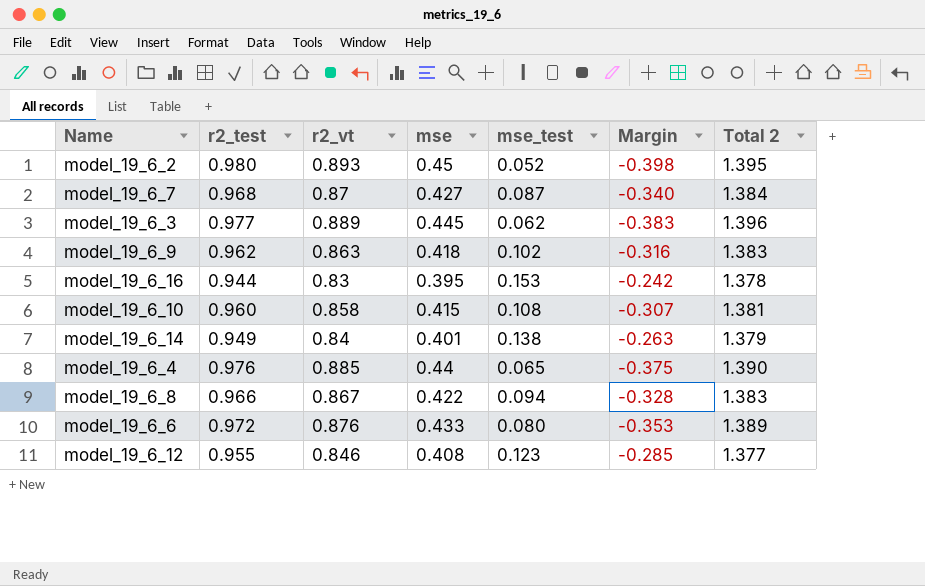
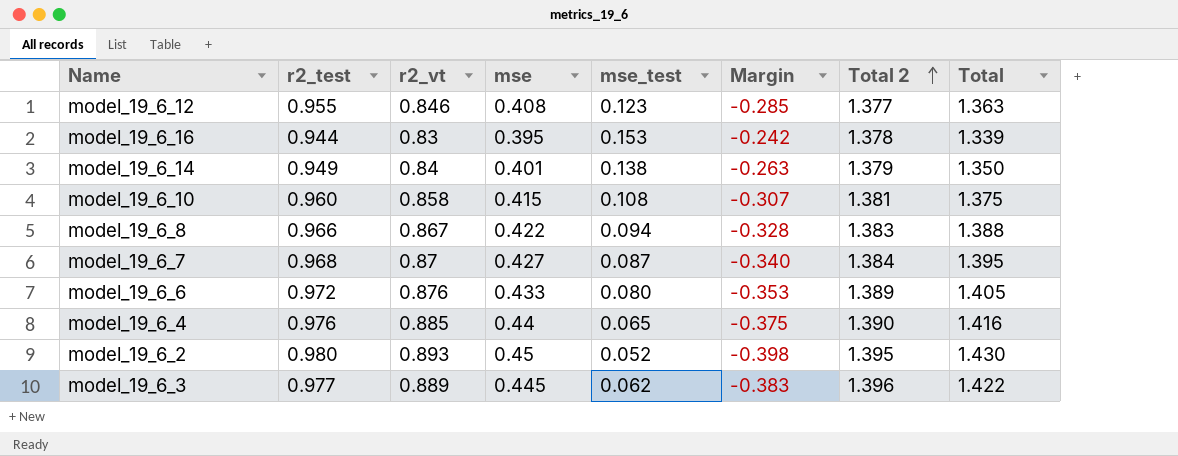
row order: none -> Total 2 ascending
column Total | formula: none -> [r2_test] + [mse]
row model_19_6_9: 0.962 | 0.863 | 0.418 | 0.102 | -0.316 | 1.383 -> none

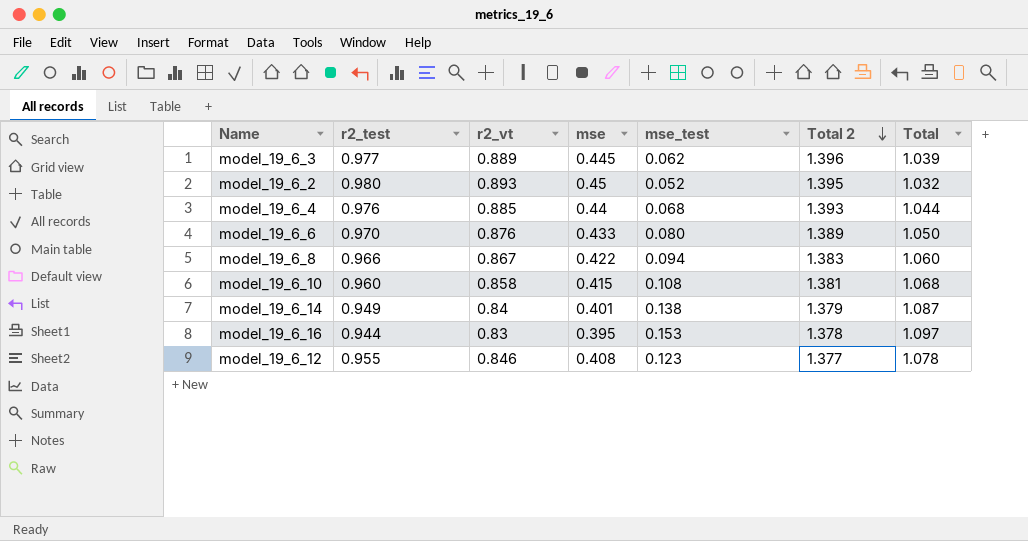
row order: Total 2 ascending -> Total 2 descending
column Margin | formula: [mse_test] - [mse] -> none
column Total | formula: [r2_test] + [mse] -> [r2_test] + [mse_test]
row model_19_6_7: 0.968 | 0.87 | 0.427 | 0.087 | -0.340 | 1.384 | 1.395 -> none
model_19_6_4 | mse_test: 0.065 -> 0.068
model_19_6_4 | Total 2: 1.390 -> 1.393
model_19_6_6 | r2_test: 0.972 -> 0.970

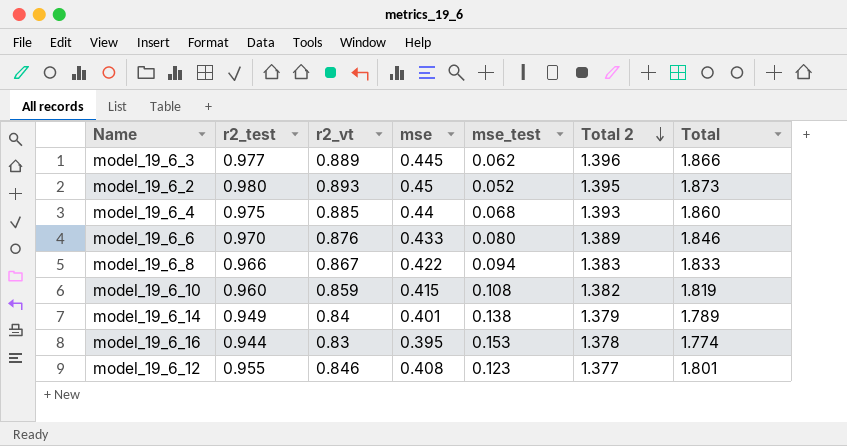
column Total | formula: [r2_test] + [mse_test] -> [r2_test] + [r2_vt]
model_19_6_4 | r2_test: 0.976 -> 0.975
model_19_6_10 | r2_vt: 0.858 -> 0.859
model_19_6_10 | Total 2: 1.381 -> 1.382

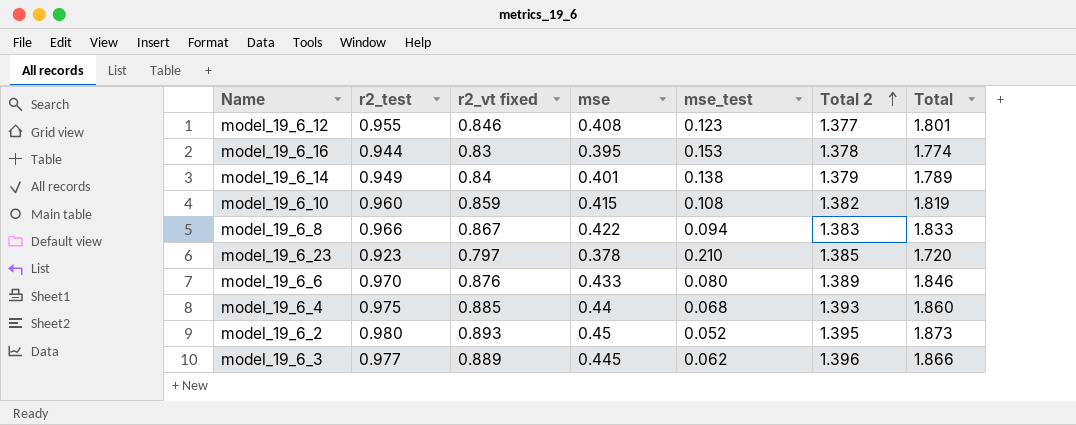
row order: Total 2 descending -> Total 2 ascending
column name: r2_vt -> r2_vt fixed
row model_19_6_23: none -> 0.923 | 0.797 | 0.378 | 0.210 | 1.385 | 1.720

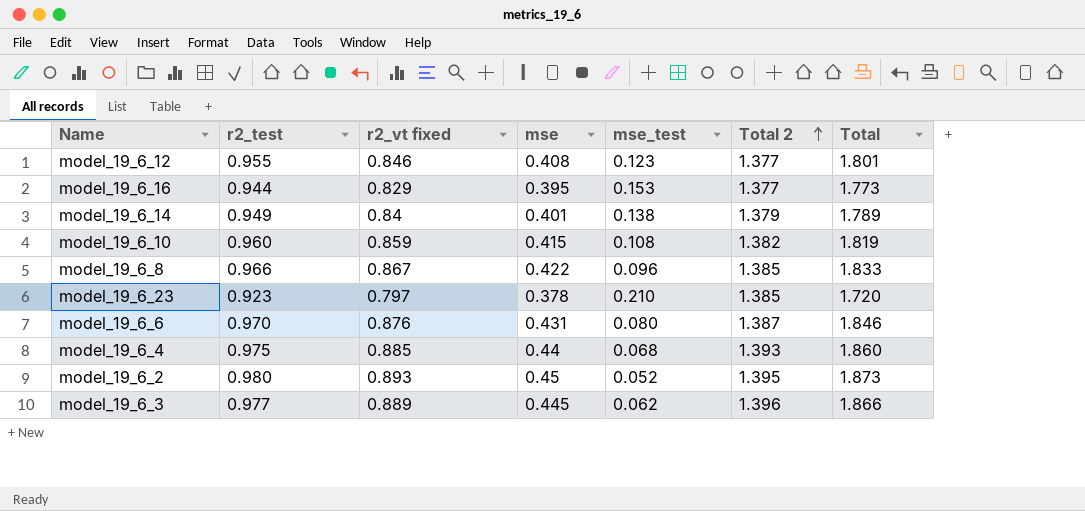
model_19_6_16 | r2_vt fixed: 0.83 -> 0.829
model_19_6_16 | Total 2: 1.378 -> 1.377
model_19_6_16 | Total: 1.774 -> 1.773
model_19_6_8 | mse_test: 0.094 -> 0.096
model_19_6_8 | Total 2: 1.383 -> 1.385
model_19_6_6 | mse: 0.433 -> 0.431
model_19_6_6 | Total 2: 1.389 -> 1.387

